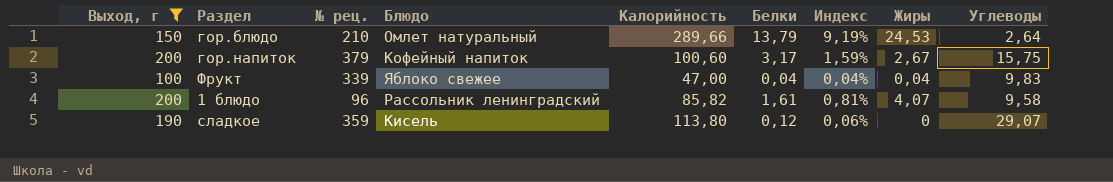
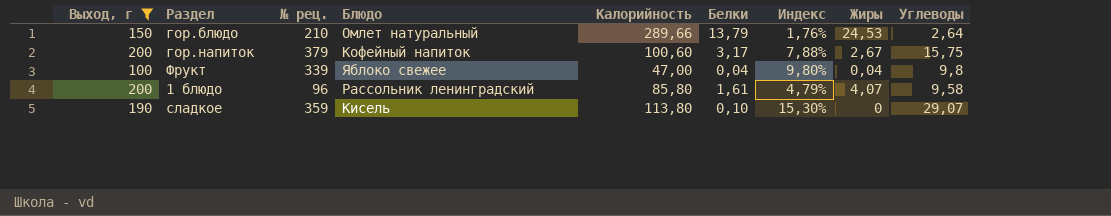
column Индекс | formula: [Белки] / [Выход, г] -> [Углеводы] / [Выход, г]
Фрукт | Углеводы: 9,83 -> 9,8
1 блюдо | Калорийность: 85,82 -> 85,80
сладкое | Белки: 0,12 -> 0,10

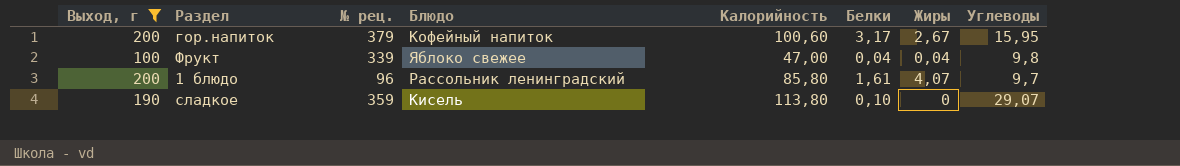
column Индекс | formula: [Углеводы] / [Выход, г] -> none
row гор.блюдо: 150 | 210 | Омлет натуральный | 289,66 | 13,79 | 1,76% | 24,53 | 2,64 -> none
гор.напиток | Углеводы: 15,75 -> 15,95
1 блюдо | Углеводы: 9,58 -> 9,7

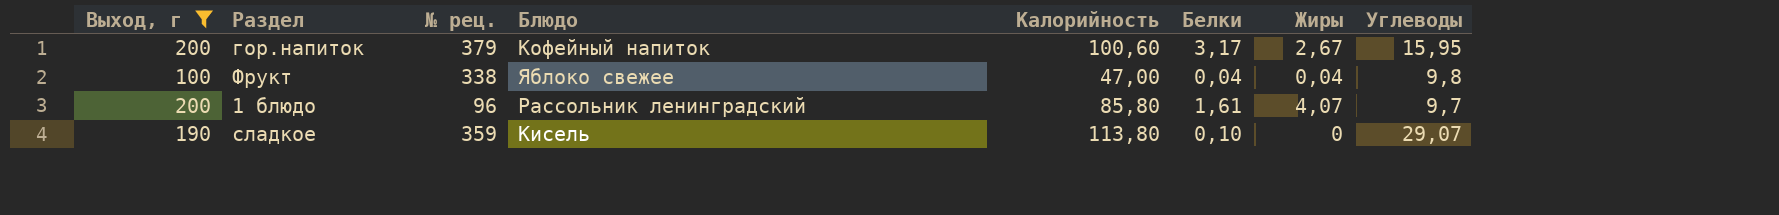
Фрукт | № рец.: 339 -> 338

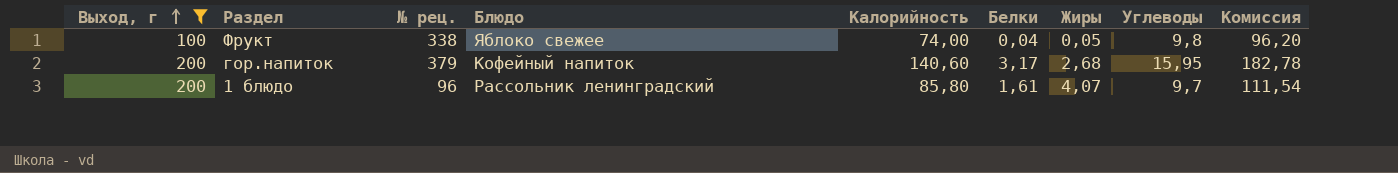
row order: none -> Выход, г ascending
column Комиссия | formula: none -> [Калорийность] * 1,3
row сладкое: 190 | 359 | Кисель | 113,80 | 0,10 | 0 | 29,07 -> none
Фрукт | Калорийность: 47,00 -> 74,00
Фрукт | Жиры: 0,04 -> 0,05
гор.напиток | Калорийность: 100,60 -> 140,60
гор.напиток | Жиры: 2,67 -> 2,68

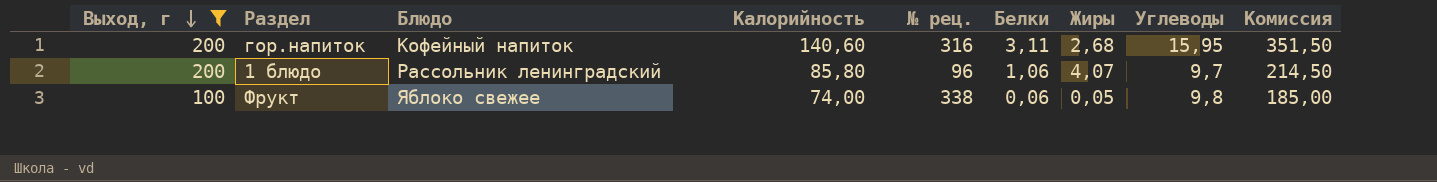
row order: Выход, г ascending -> Выход, г descending
column № рец. | position: 3 -> 5
column Комиссия | formula: [Калорийность] * 1,3 -> [Калорийность] * 2,5
гор.напиток | № рец.: 379 -> 316
гор.напиток | Белки: 3,17 -> 3,11
1 блюдо | Белки: 1,61 -> 1,06
Фрукт | Белки: 0,04 -> 0,06

